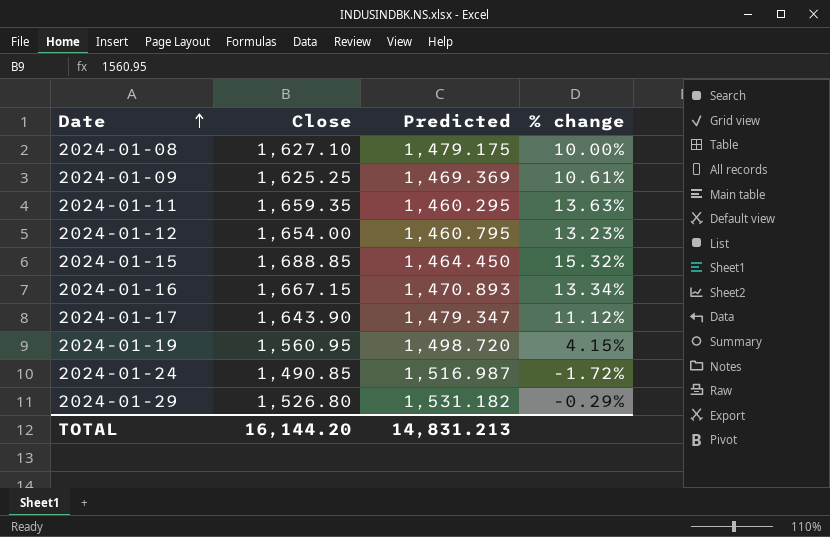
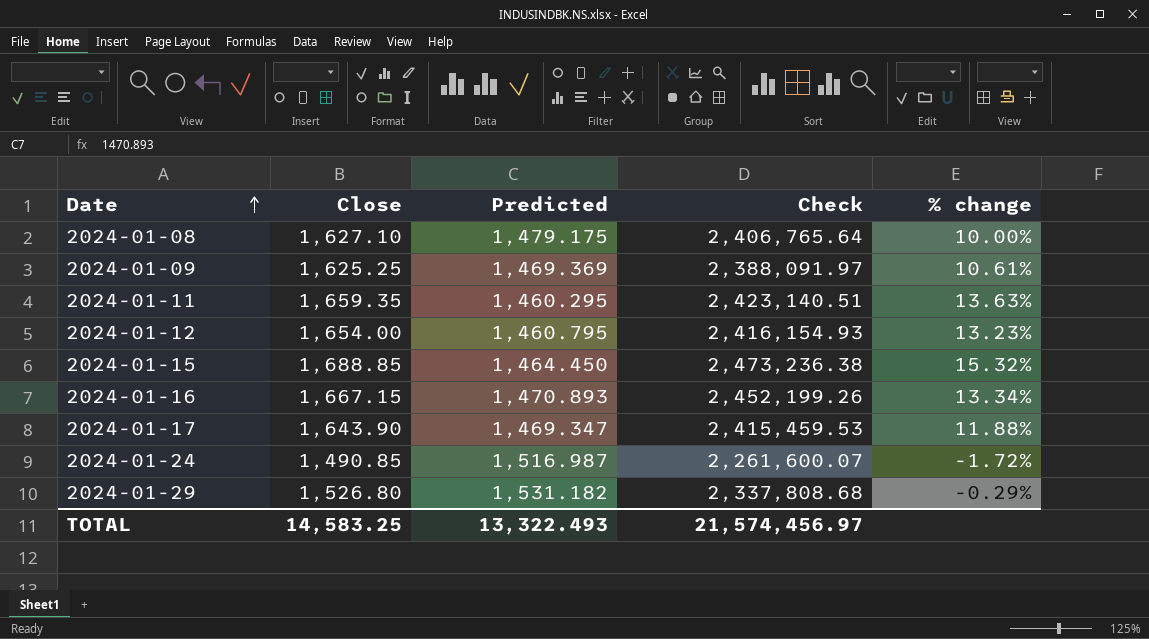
column Check | formula: none -> [Close] * [Predicted]
row 2024-01-19: 1,560.95 | 1,498.720 | 4.15% -> none
2024-01-17 | Predicted: 1,479.347 -> 1,469.347
2024-01-17 | % change: 11.12% -> 11.88%
TOTAL | Close: 16,144.20 -> 14,583.25
TOTAL | Predicted: 14,831.213 -> 13,322.493

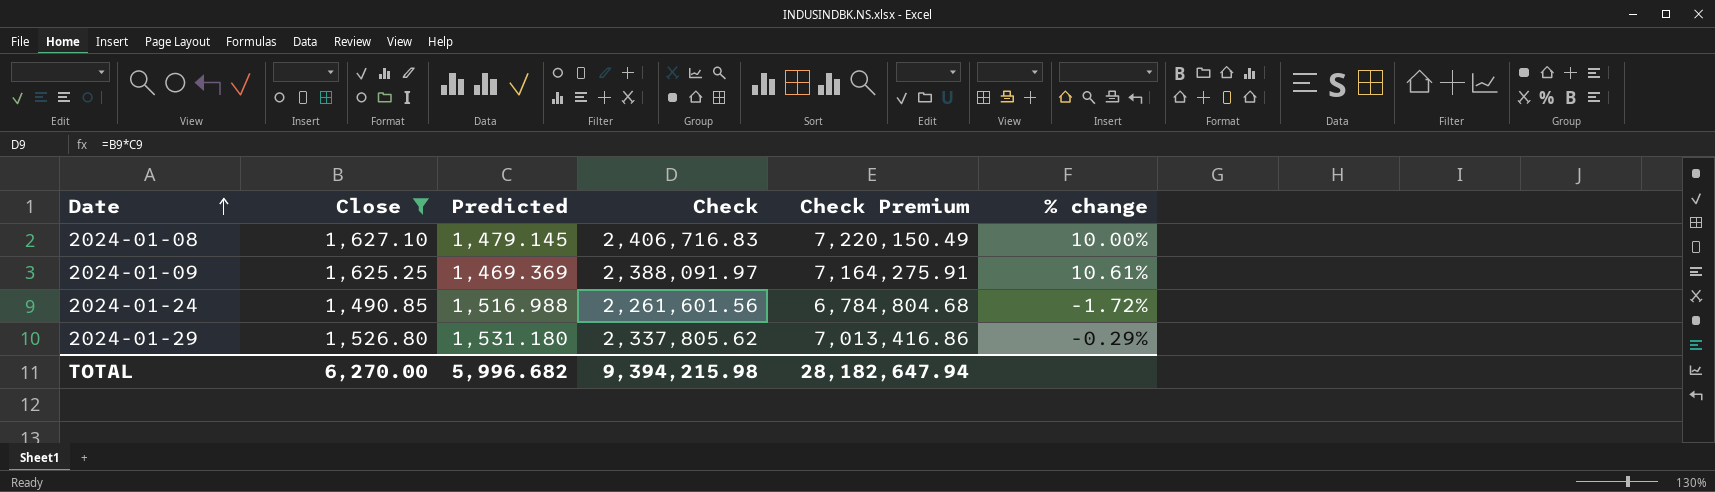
filter: none -> Close <= 1,627.10
column Check Premium | formula: none -> [Check] * 3
2024-01-08 | Predicted: 1,479.175 -> 1,479.145
2024-01-08 | Check: 2,406,765.64 -> 2,406,716.83
2024-01-24 | Predicted: 1,516.987 -> 1,516.988
2024-01-24 | Check: 2,261,600.07 -> 2,261,601.56
2024-01-29 | Predicted: 1,531.182 -> 1,531.180
2024-01-29 | Check: 2,337,808.68 -> 2,337,805.62
TOTAL | Close: 14,583.25 -> 6,270.00
TOTAL | Predicted: 13,322.493 -> 5,996.682
TOTAL | Check: 21,574,456.97 -> 9,394,215.98

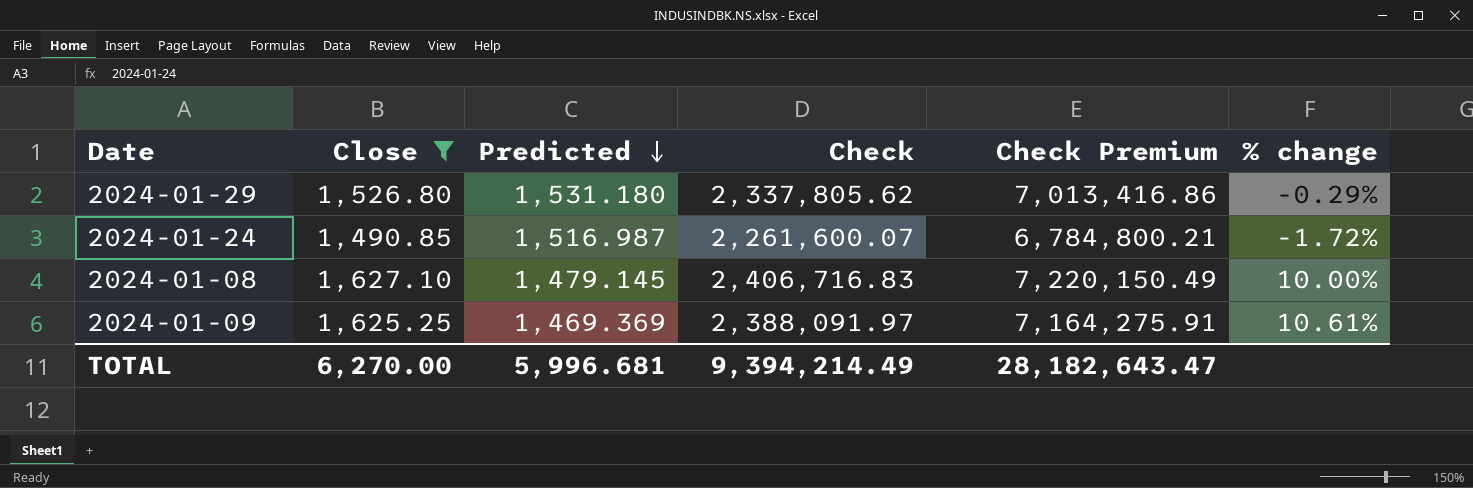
row order: Date ascending -> Predicted descending
2024-01-24 | Predicted: 1,516.988 -> 1,516.987
2024-01-24 | Check: 2,261,601.56 -> 2,261,600.07
2024-01-24 | Check Premium: 6,784,804.68 -> 6,784,800.21
TOTAL | Predicted: 5,996.682 -> 5,996.681
TOTAL | Check: 9,394,215.98 -> 9,394,214.49
TOTAL | Check Premium: 28,182,647.94 -> 28,182,643.47

